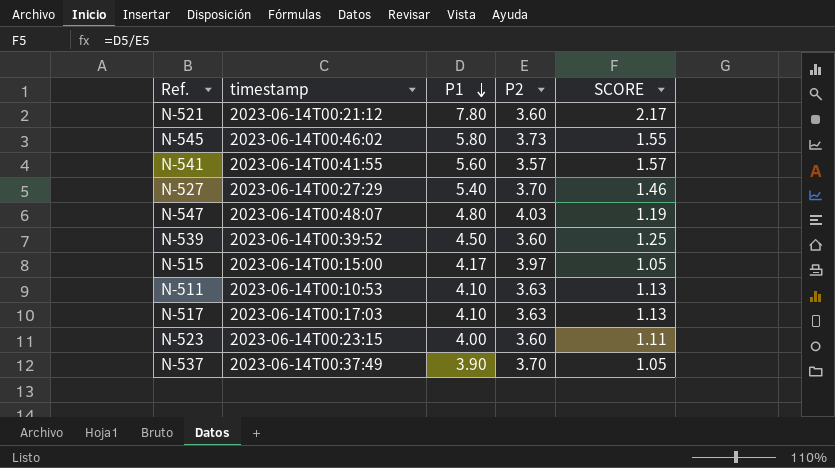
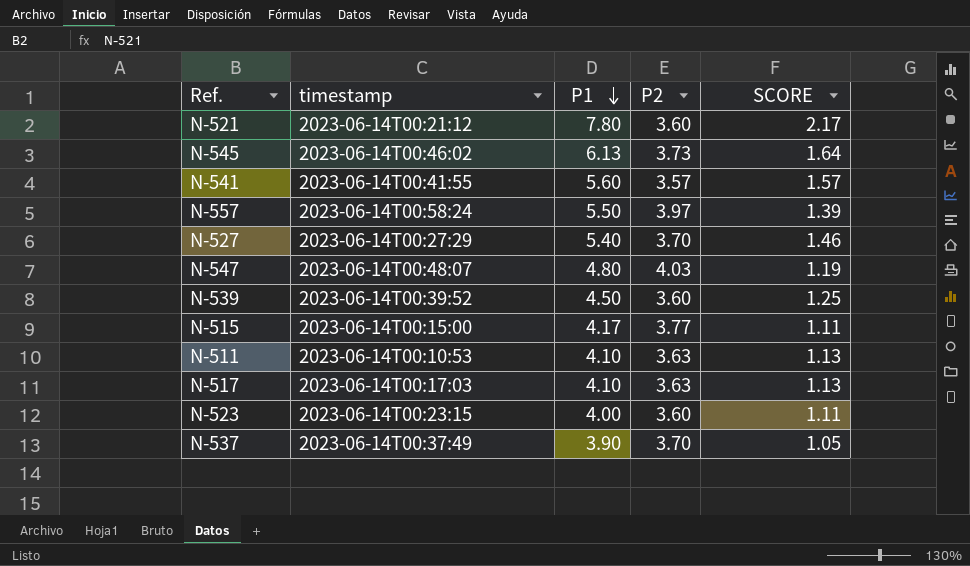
N-545 | P1: 5.80 -> 6.13
N-545 | SCORE: 1.55 -> 1.64
row N-557: none -> 2023-06-14T00:58:24 | 5.50 | 3.97 | 1.39
N-515 | P2: 3.97 -> 3.77
N-515 | SCORE: 1.05 -> 1.11

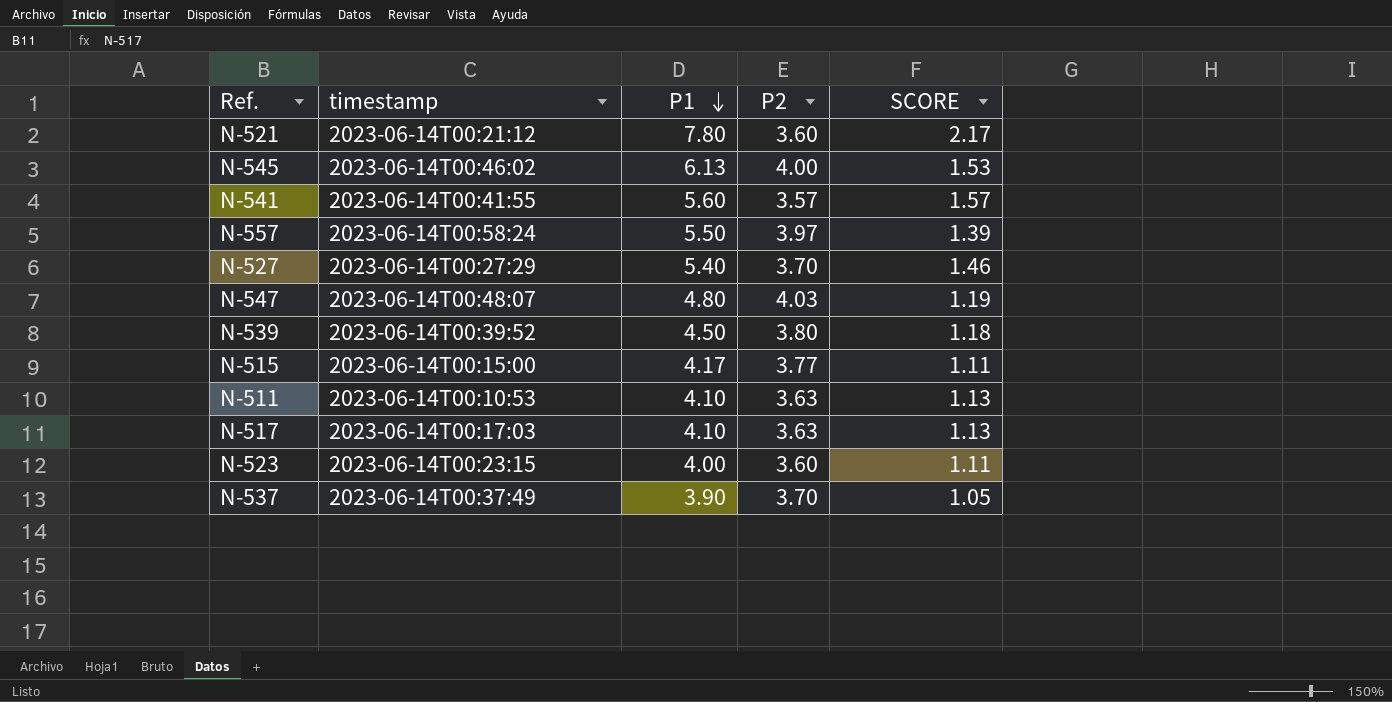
N-545 | P2: 3.73 -> 4.00
N-545 | SCORE: 1.64 -> 1.53
N-539 | P2: 3.60 -> 3.80
N-539 | SCORE: 1.25 -> 1.18

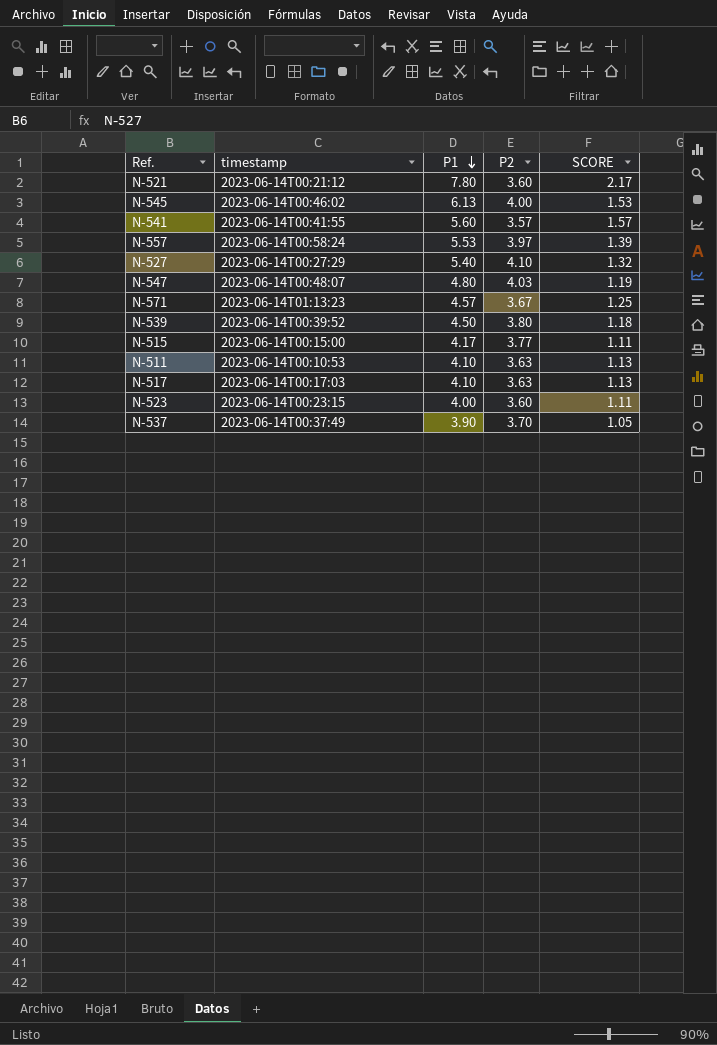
N-557 | P1: 5.50 -> 5.53
N-527 | P2: 3.70 -> 4.10
N-527 | SCORE: 1.46 -> 1.32
row N-571: none -> 2023-06-14T01:13:23 | 4.57 | 3.67 | 1.25

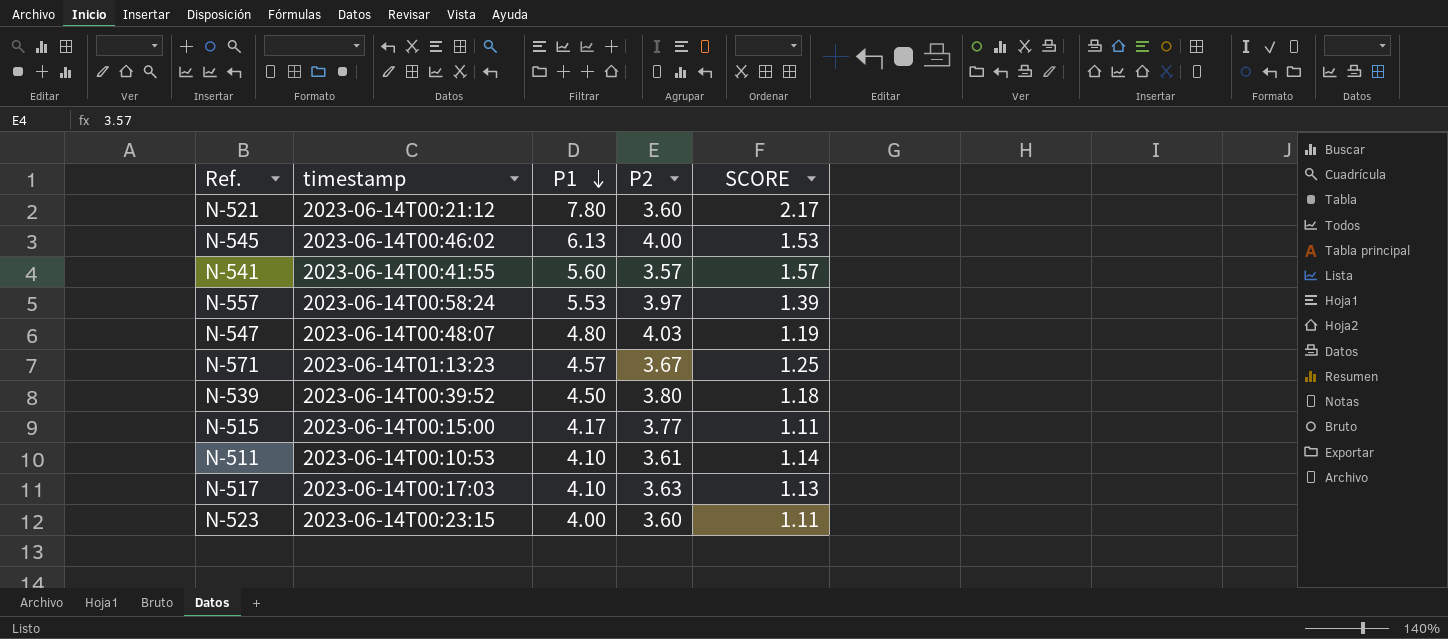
row N-527: 2023-06-14T00:27:29 | 5.40 | 4.10 | 1.32 -> none
row N-537: 2023-06-14T00:37:49 | 3.90 | 3.70 | 1.05 -> none
N-511 | P2: 3.63 -> 3.61
N-511 | SCORE: 1.13 -> 1.14

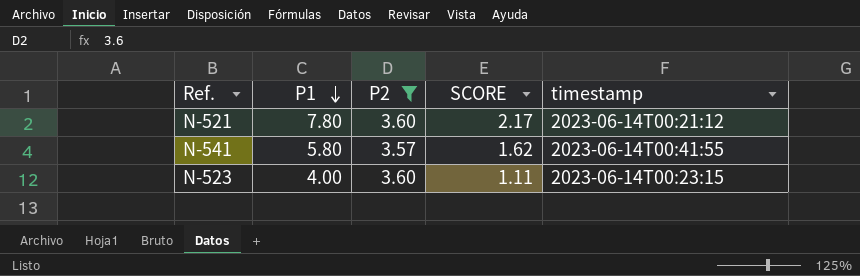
filter: none -> P2 <= 3.60
column timestamp | position: 2 -> 5
N-541 | P1: 5.60 -> 5.80
N-541 | SCORE: 1.57 -> 1.62

